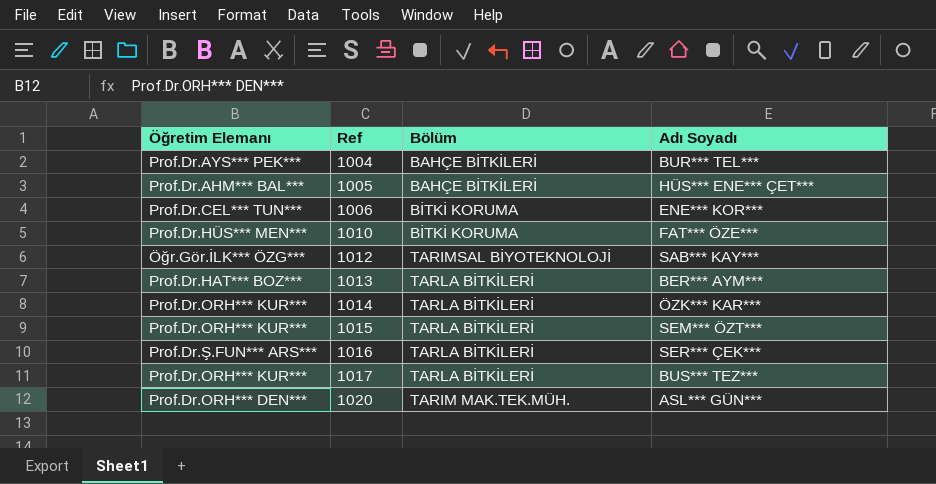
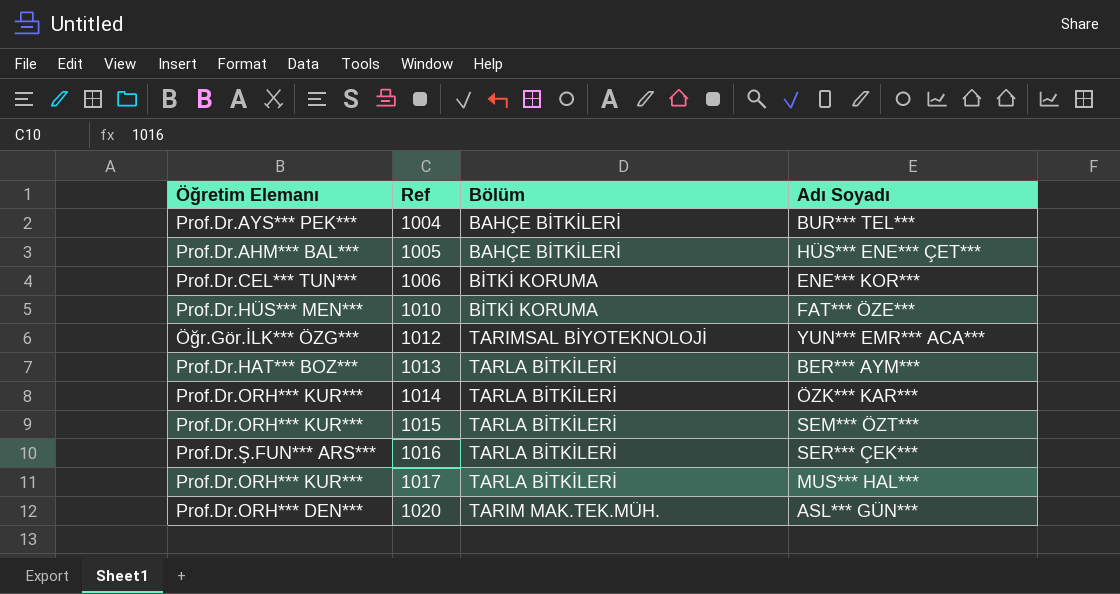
1012 | Adı Soyadı: SAB*** KAY*** -> YUN*** EMR*** ACA***
1017 | Adı Soyadı: BUS*** TEZ*** -> MUS*** HAL***

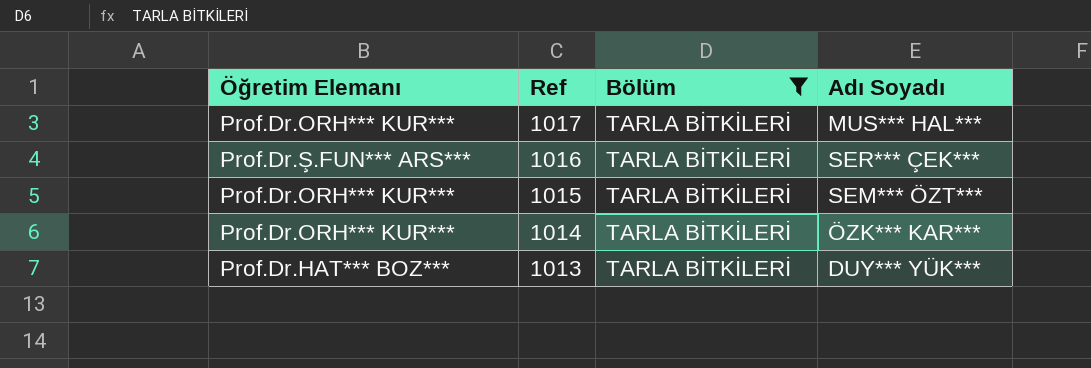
filter: none -> Bölüm = TARLA BİTKİLERİ
row order: Ref ascending -> Ref descending
1013 | Adı Soyadı: BER*** AYM*** -> DUY*** YÜK***

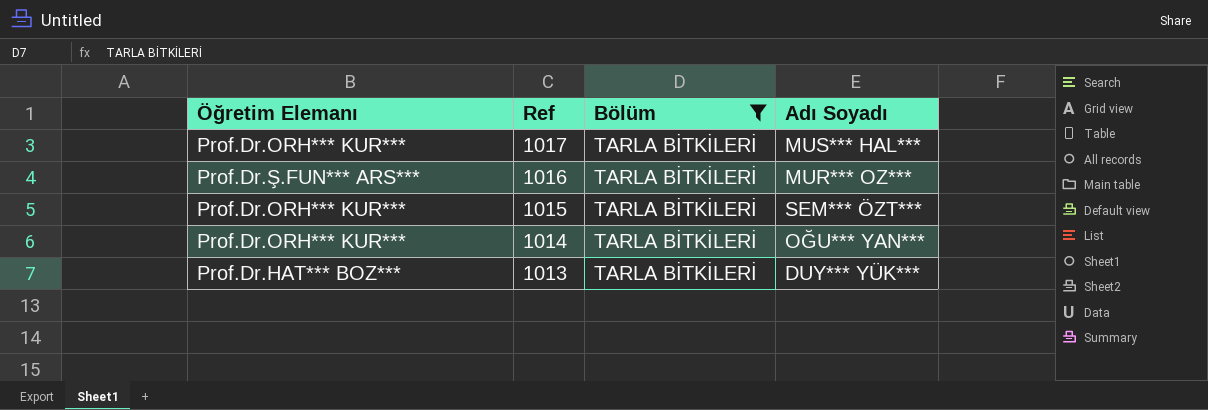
1016 | Adı Soyadı: SER*** ÇEK*** -> MUR*** OZ***
1014 | Adı Soyadı: ÖZK*** KAR*** -> OĞU*** YAN***

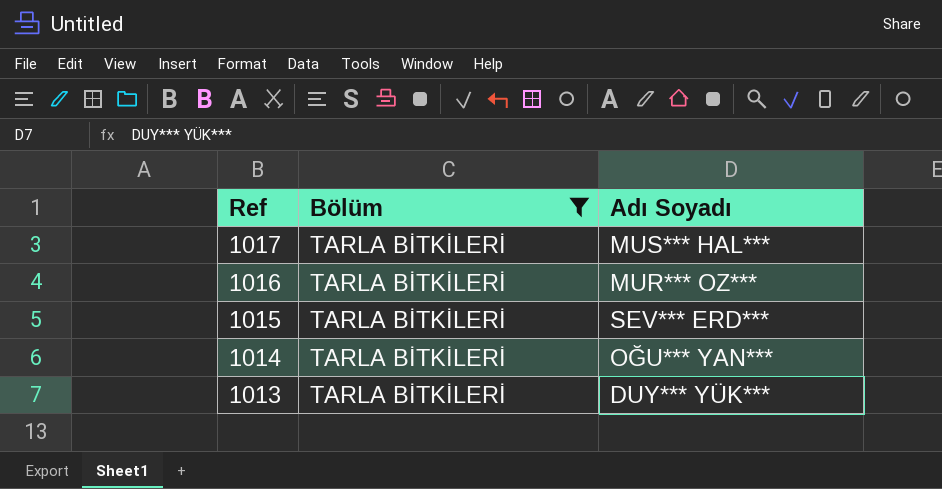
column Öğretim Elemanı | position: 1 -> none
1015 | Adı Soyadı: SEM*** ÖZT*** -> SEV*** ERD***

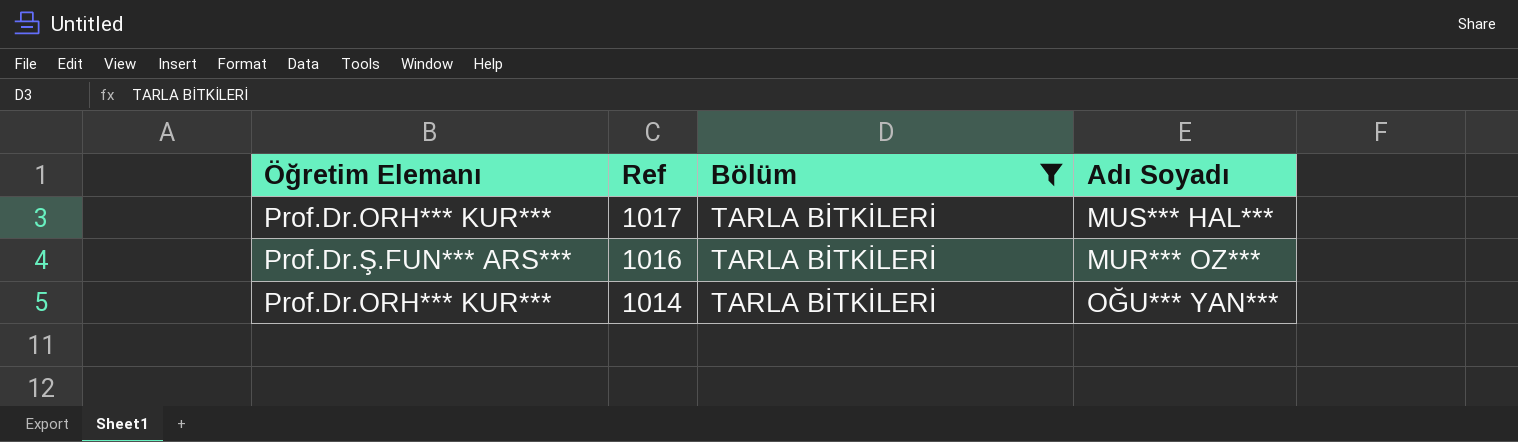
column Öğretim Elemanı | position: none -> 1
row 1015: TARLA BİTKİLERİ | SEV*** ERD*** -> none
row 1013: TARLA BİTKİLERİ | DUY*** YÜK*** -> none

